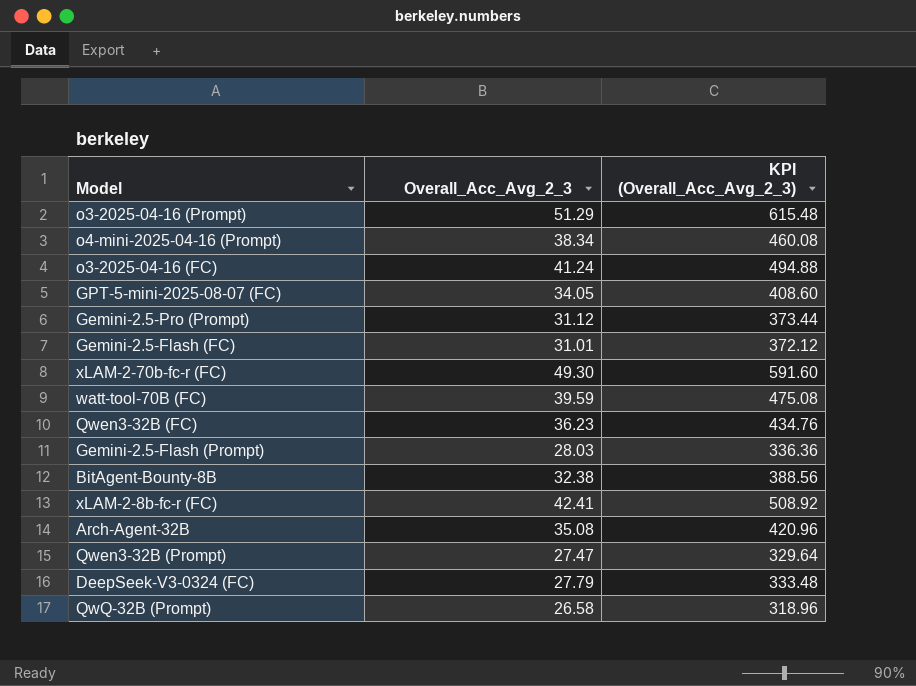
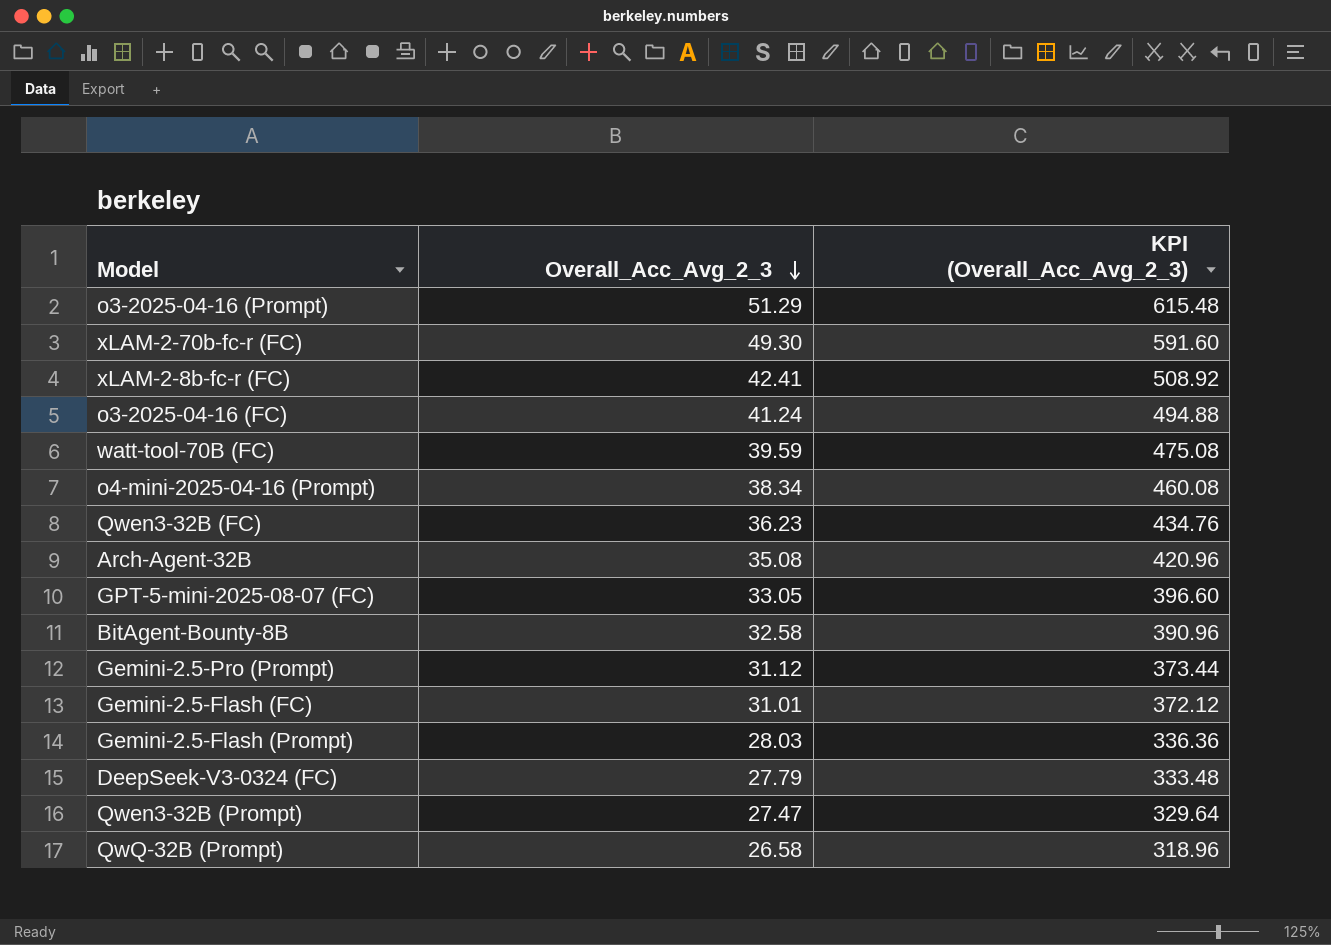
row order: none -> Overall_Acc_Avg_2_3 descending
GPT-5-mini-2025-08-07 (FC) | Overall_Acc_Avg_2_3: 34.05 -> 33.05
GPT-5-mini-2025-08-07 (FC) | KPI (Overall_Acc_Avg_2_3): 408.60 -> 396.60
BitAgent-Bounty-8B | Overall_Acc_Avg_2_3: 32.38 -> 32.58
BitAgent-Bounty-8B | KPI (Overall_Acc_Avg_2_3): 388.56 -> 390.96

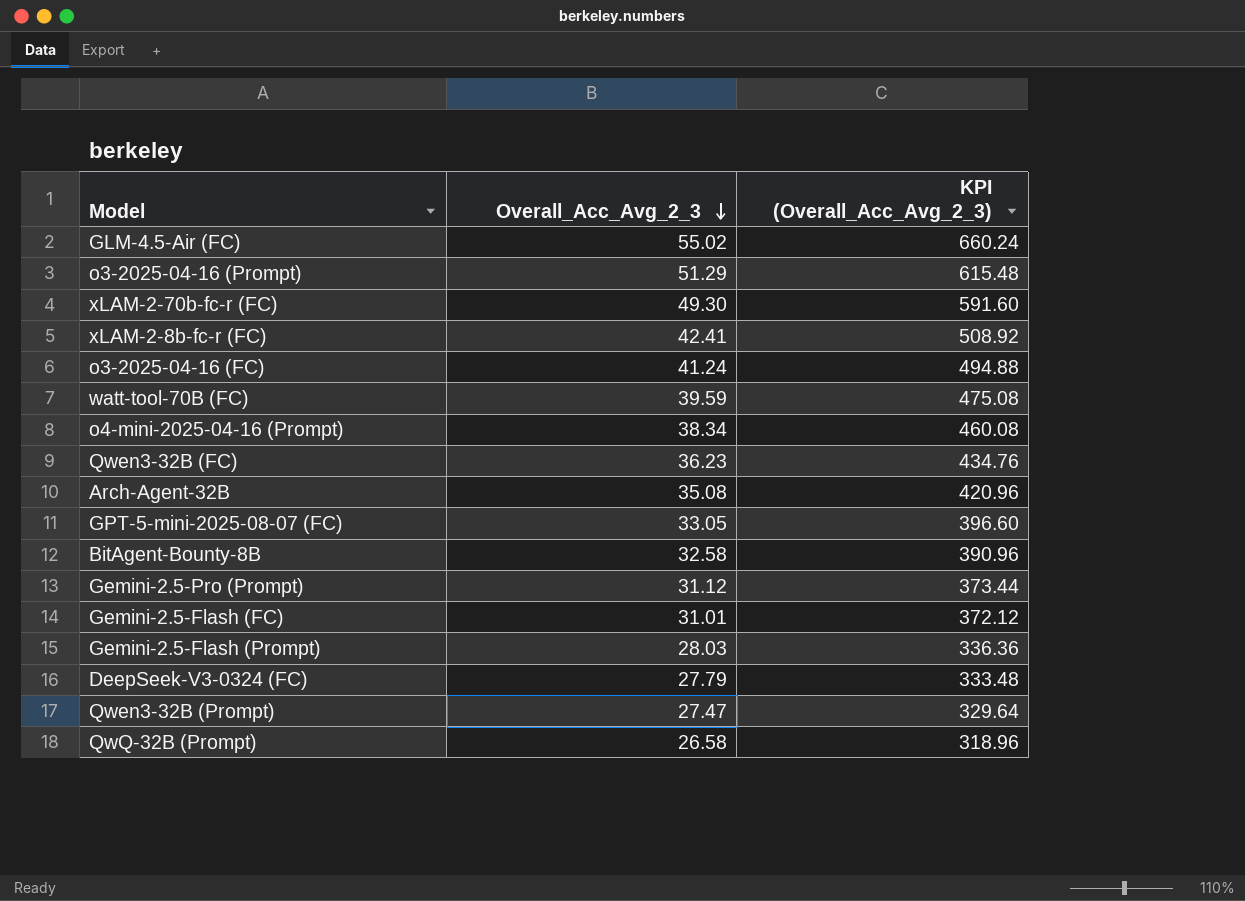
row GLM-4.5-Air (FC): none -> 55.02 | 660.24

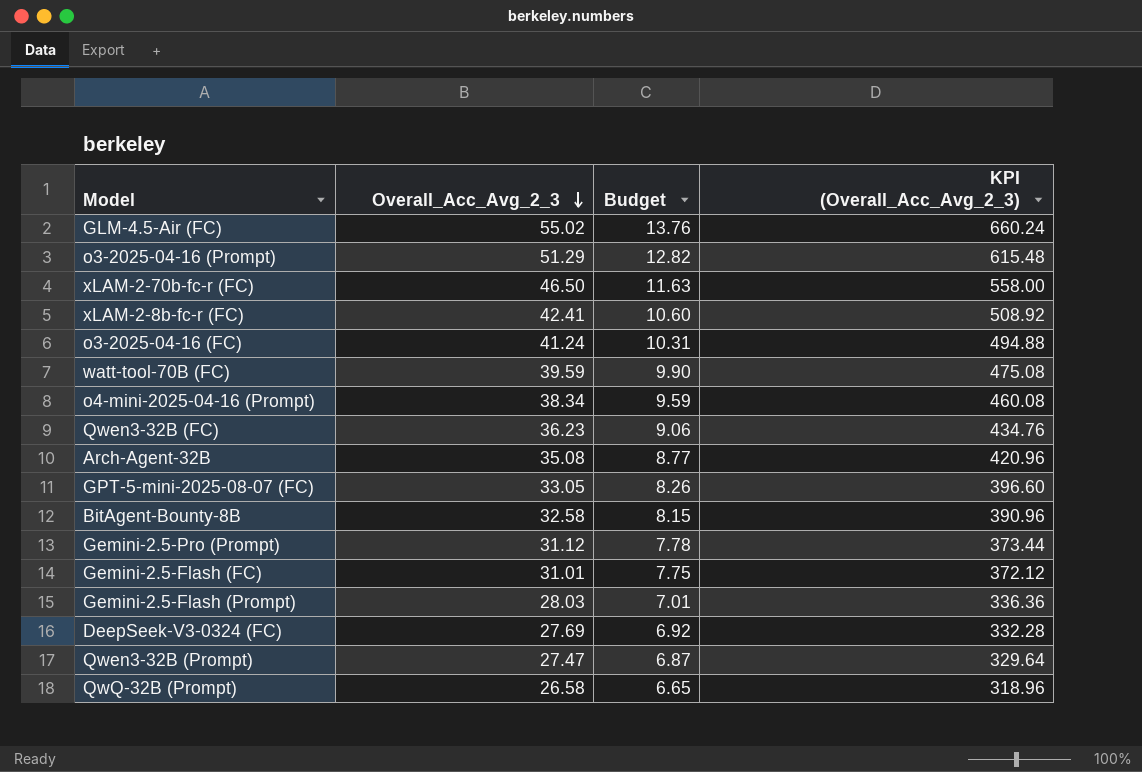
column Budget | formula: none -> [Overall_Acc_Avg_2_3] * 0.25
xLAM-2-70b-fc-r (FC) | Overall_Acc_Avg_2_3: 49.30 -> 46.50
xLAM-2-70b-fc-r (FC) | KPI (Overall_Acc_Avg_2_3): 591.60 -> 558.00
DeepSeek-V3-0324 (FC) | Overall_Acc_Avg_2_3: 27.79 -> 27.69
DeepSeek-V3-0324 (FC) | KPI (Overall_Acc_Avg_2_3): 333.48 -> 332.28

